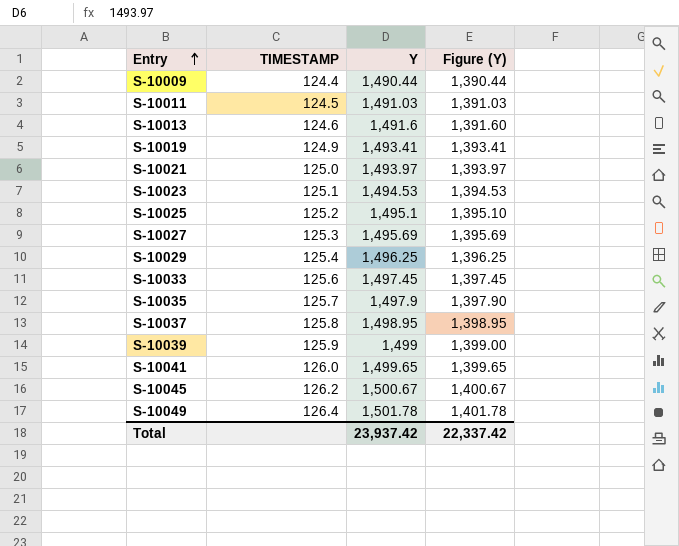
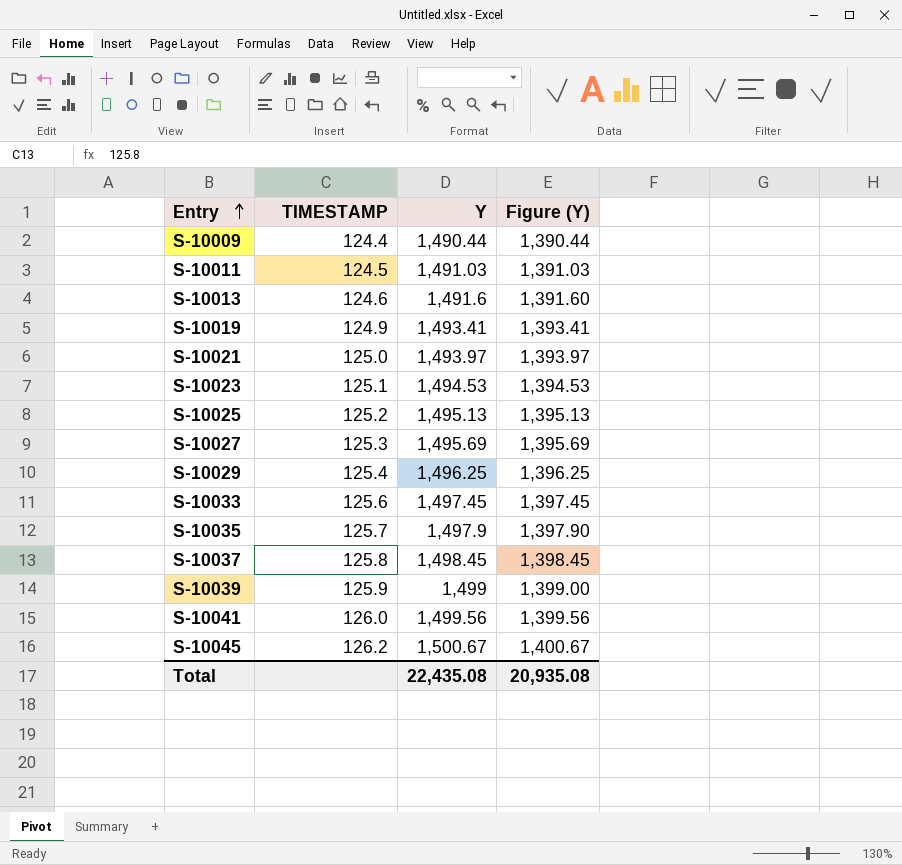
row S-10049: 126.4 | 1,501.78 | 1,401.78 -> none
S-10025 | Y: 1,495.1 -> 1,495.13
S-10025 | Figure (Y): 1,395.10 -> 1,395.13
S-10037 | Y: 1,498.95 -> 1,498.45
S-10037 | Figure (Y): 1,398.95 -> 1,398.45
S-10041 | Y: 1,499.65 -> 1,499.56
S-10041 | Figure (Y): 1,399.65 -> 1,399.56
Total | Y: 23,937.42 -> 22,435.08
Total | Figure (Y): 22,337.42 -> 20,935.08

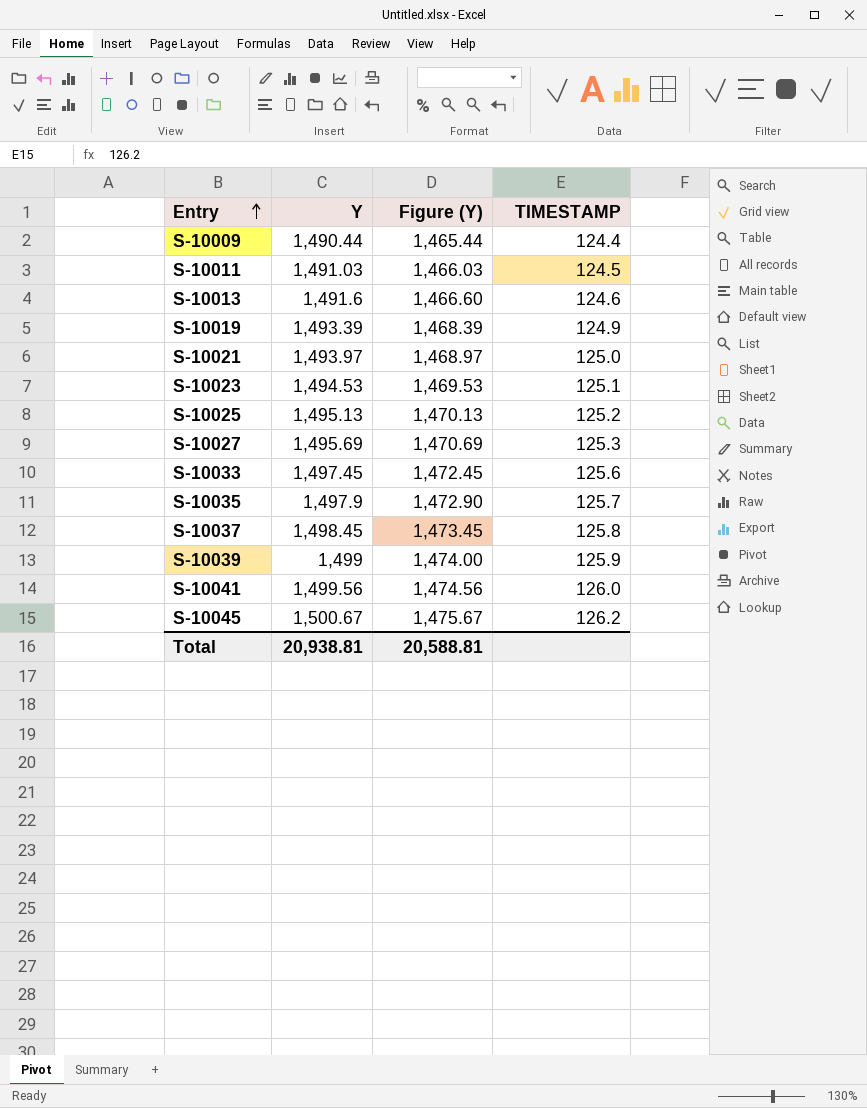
column Figure (Y) | formula: [Y] - 100 -> [Y] - 25
column TIMESTAMP | position: 2 -> 4
row S-10029: 125.4 | 1,496.25 | 1,396.25 -> none
S-10019 | Y: 1,493.41 -> 1,493.39
Total | Y: 22,435.08 -> 20,938.81
Total | Figure (Y): 20,935.08 -> 20,588.81

